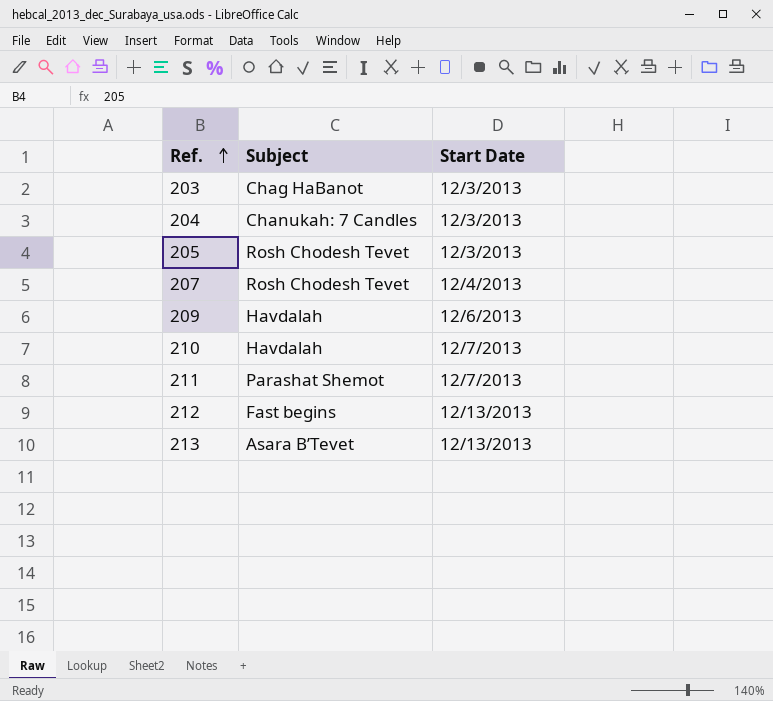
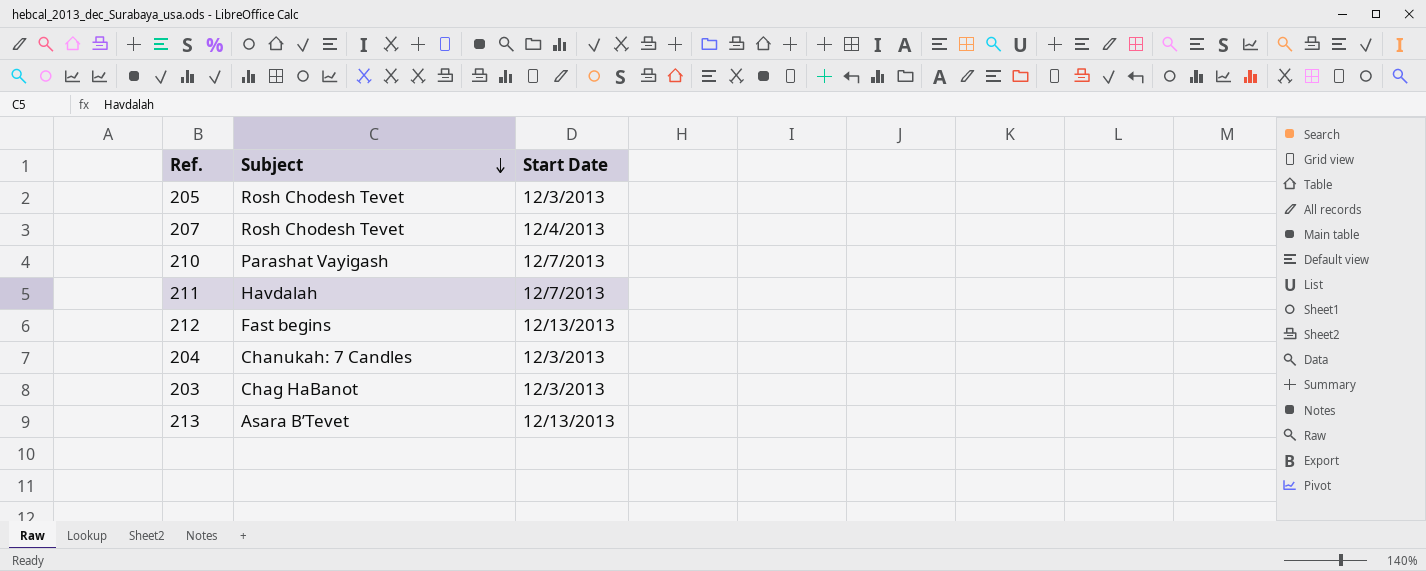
row order: Ref. ascending -> Subject descending
row 209: Havdalah | 12/6/2013 -> none
210 | Subject: Havdalah -> Parashat Vayigash
211 | Subject: Parashat Shemot -> Havdalah

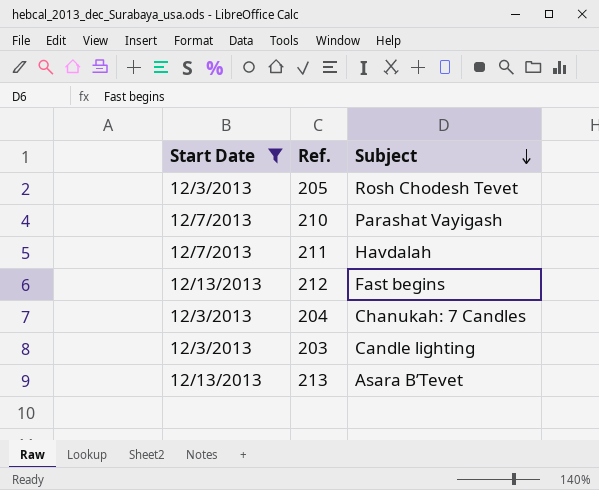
filter: none -> Start Date != 12/4/2013
column Start Date | position: 3 -> 1
203 | Subject: Chag HaBanot -> Candle lighting

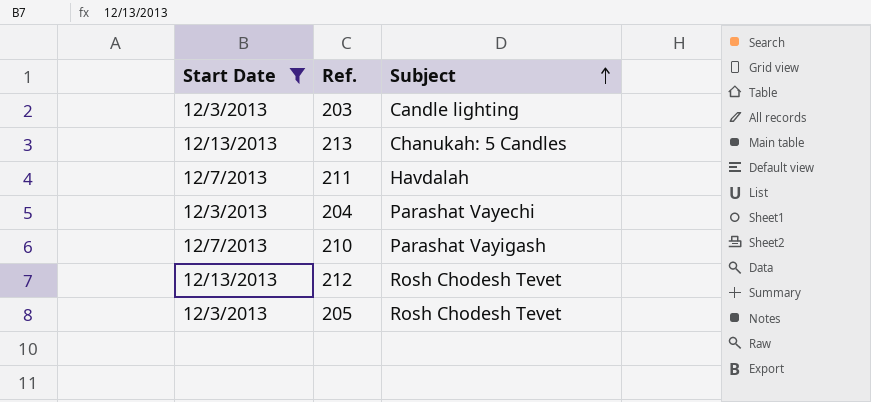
row order: Subject descending -> Subject ascending
213 | Subject: Asara B’Tevet -> Chanukah: 5 Candles
204 | Subject: Chanukah: 7 Candles -> Parashat Vayechi
212 | Subject: Fast begins -> Rosh Chodesh Tevet

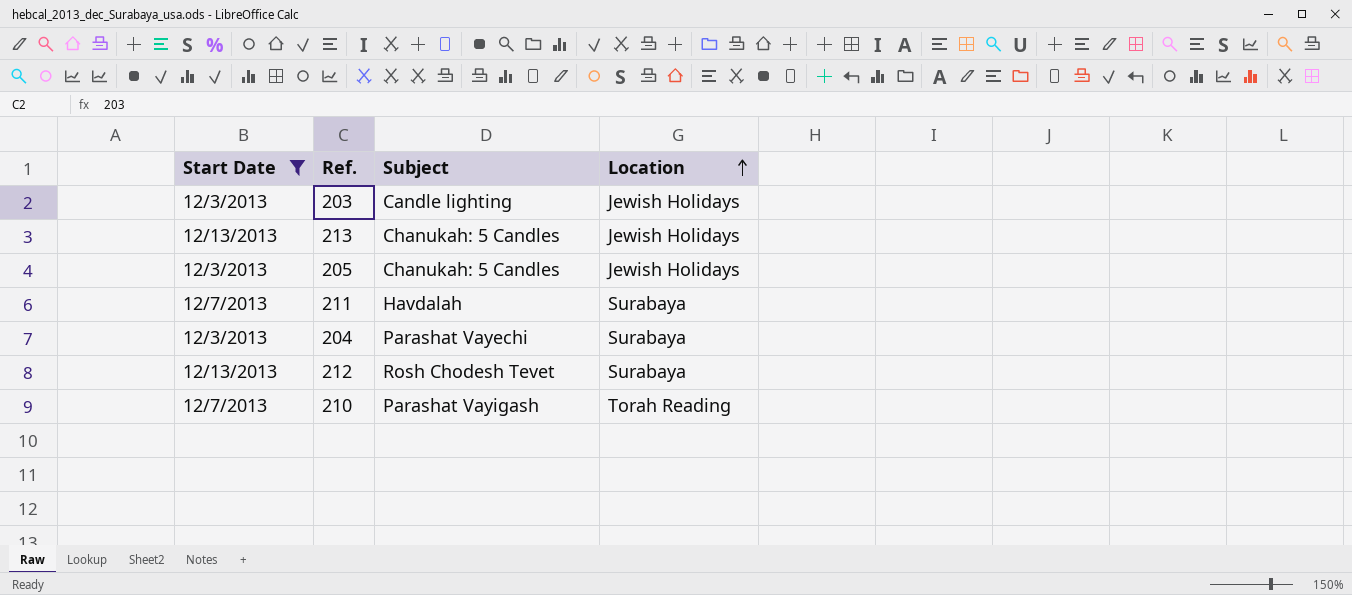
row order: Subject ascending -> Location ascending
column Location | position: none -> 4
205 | Subject: Rosh Chodesh Tevet -> Chanukah: 5 Candles

